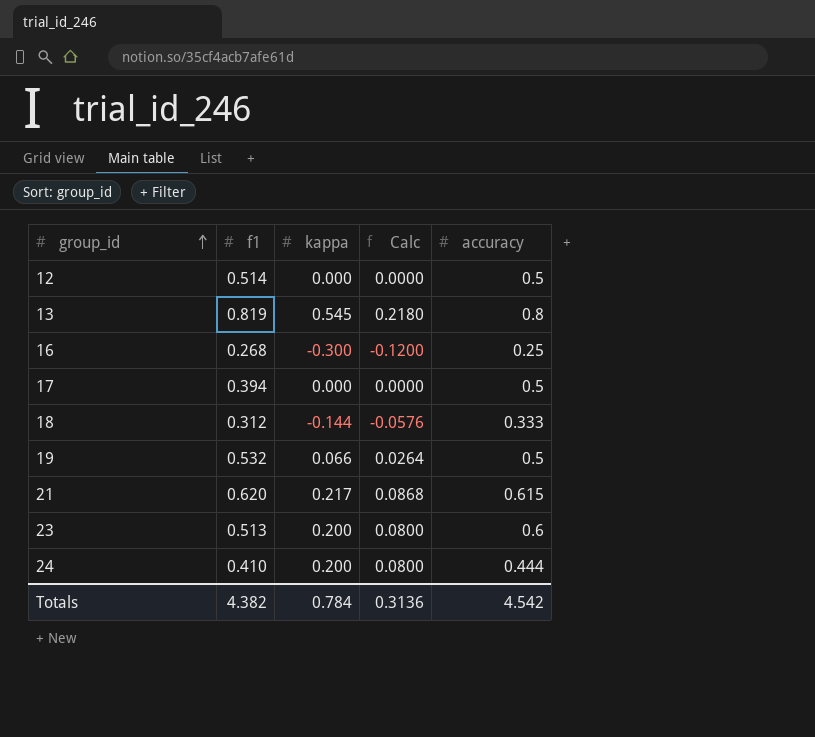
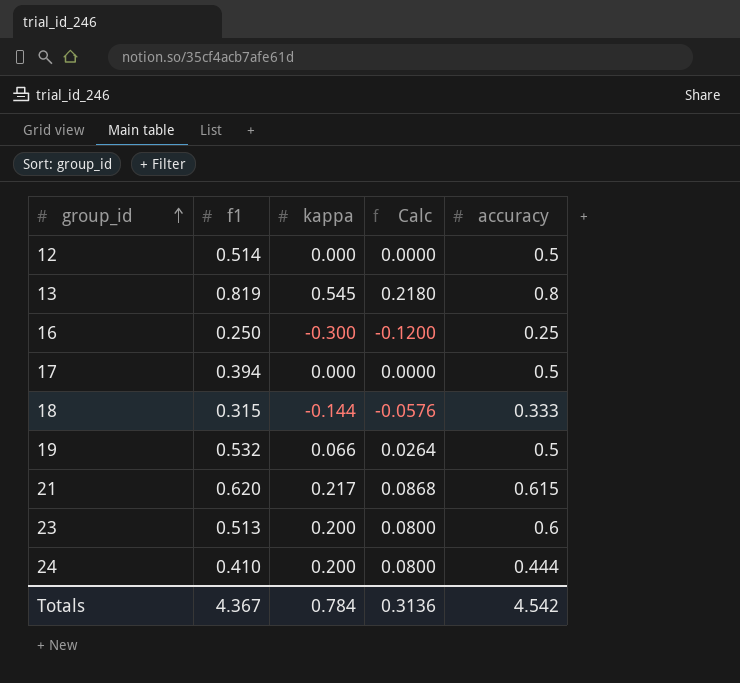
16 | f1: 0.268 -> 0.250
18 | f1: 0.312 -> 0.315
Totals | f1: 4.382 -> 4.367

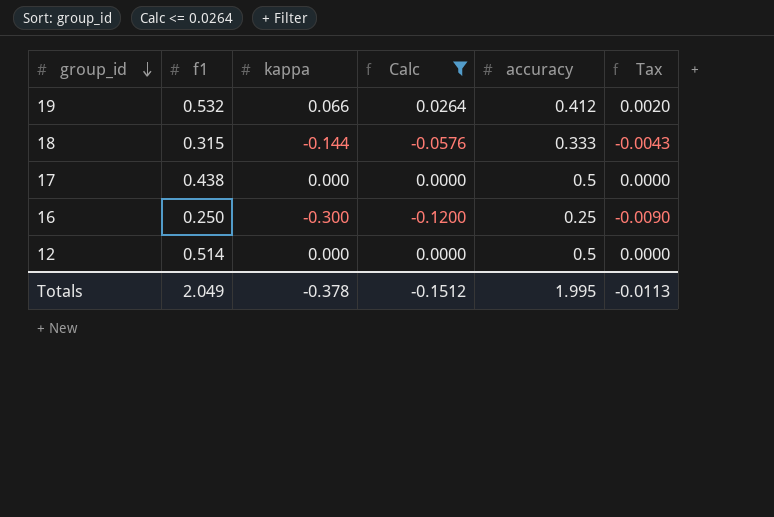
filter: none -> Calc <= 0.0264
row order: group_id ascending -> group_id descending
column Tax | formula: none -> [kappa] * 0.03
19 | accuracy: 0.5 -> 0.412
17 | f1: 0.394 -> 0.438
Totals | f1: 4.367 -> 2.049
Totals | kappa: 0.784 -> -0.378
Totals | Calc: 0.3136 -> -0.1512
Totals | accuracy: 4.542 -> 1.995

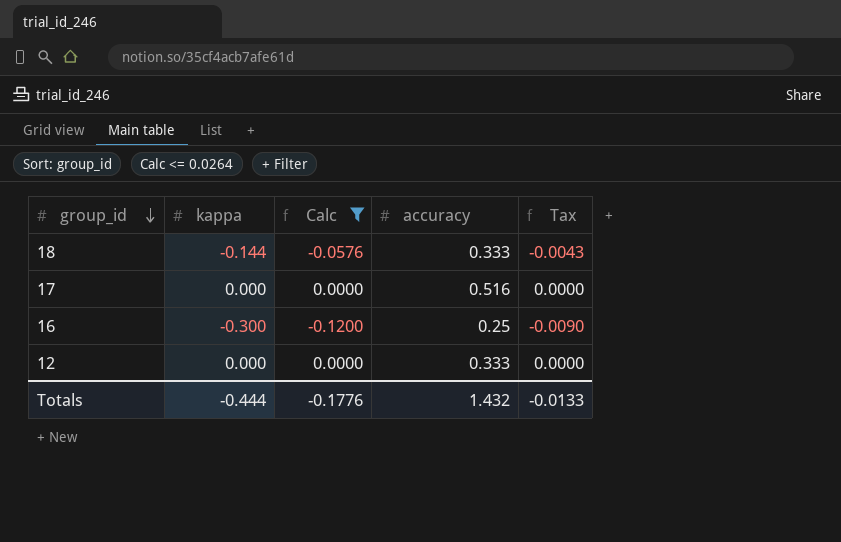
column f1 | position: 2 -> none
row 19: 0.532 | 0.066 | 0.0264 | 0.412 | 0.0020 -> none
17 | accuracy: 0.5 -> 0.516
12 | accuracy: 0.5 -> 0.333
Totals | kappa: -0.378 -> -0.444
Totals | Calc: -0.1512 -> -0.1776
Totals | accuracy: 1.995 -> 1.432
Totals | Tax: -0.0113 -> -0.0133

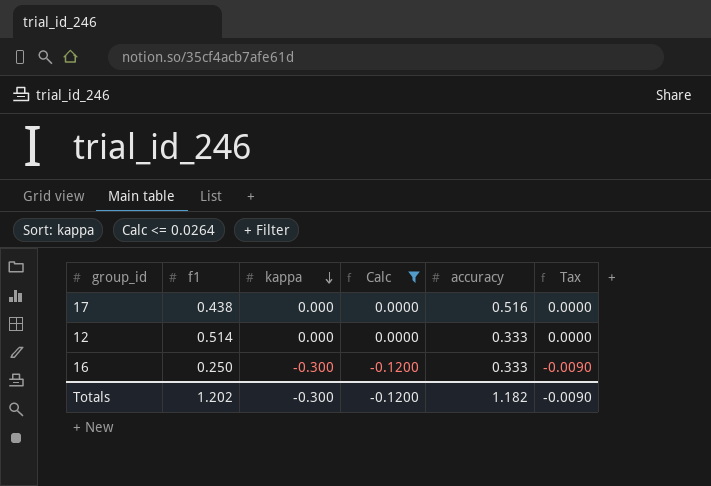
row order: group_id descending -> kappa descending
column f1 | position: none -> 2
row 18: -0.144 | -0.0576 | 0.333 | -0.0043 -> none
16 | accuracy: 0.25 -> 0.333
Totals | kappa: -0.444 -> -0.300
Totals | Calc: -0.1776 -> -0.1200
Totals | accuracy: 1.432 -> 1.182
Totals | Tax: -0.0133 -> -0.0090

